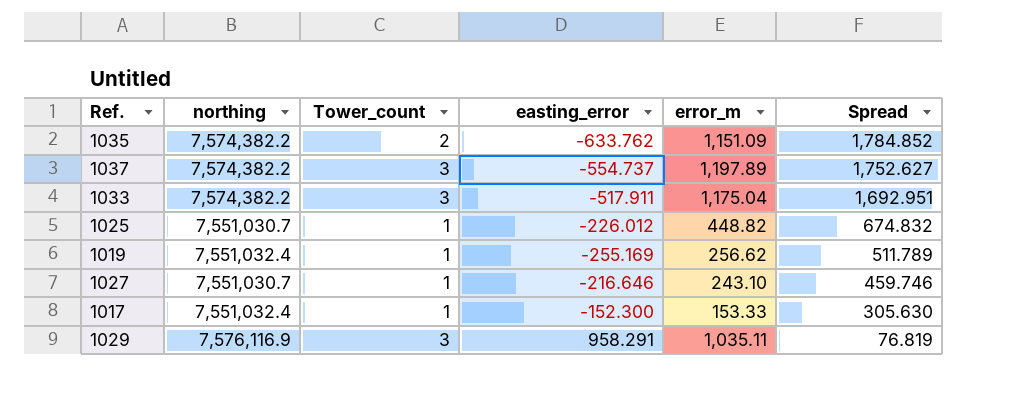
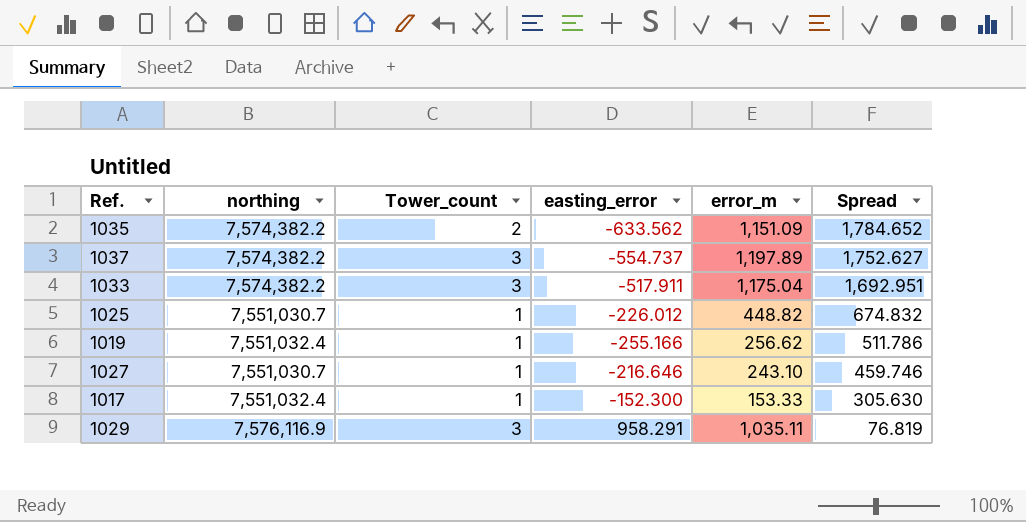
1035 | easting_error: -633.762 -> -633.562
1035 | Spread: 1,784.852 -> 1,784.652
1019 | easting_error: -255.169 -> -255.166
1019 | Spread: 511.789 -> 511.786

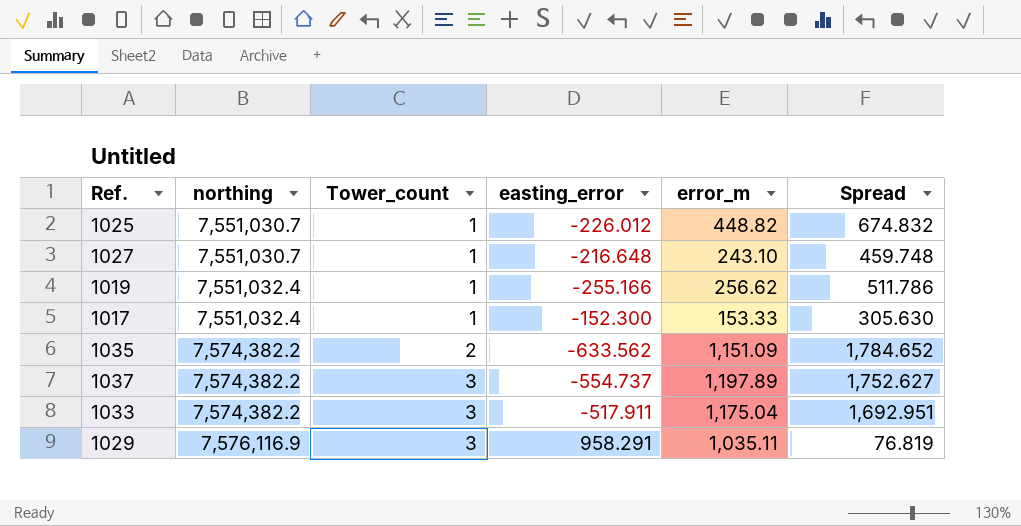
row order: Spread descending -> northing ascending
1027 | easting_error: -216.646 -> -216.648
1027 | Spread: 459.746 -> 459.748

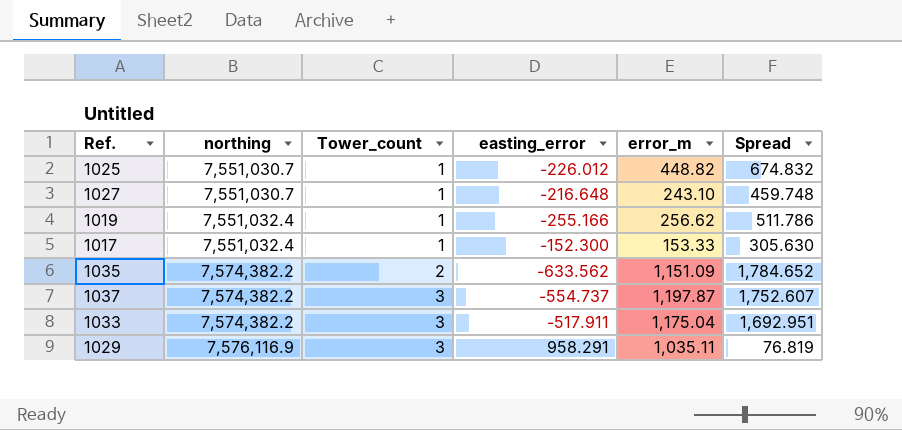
1037 | error_m: 1,197.89 -> 1,197.87
1037 | Spread: 1,752.627 -> 1,752.607

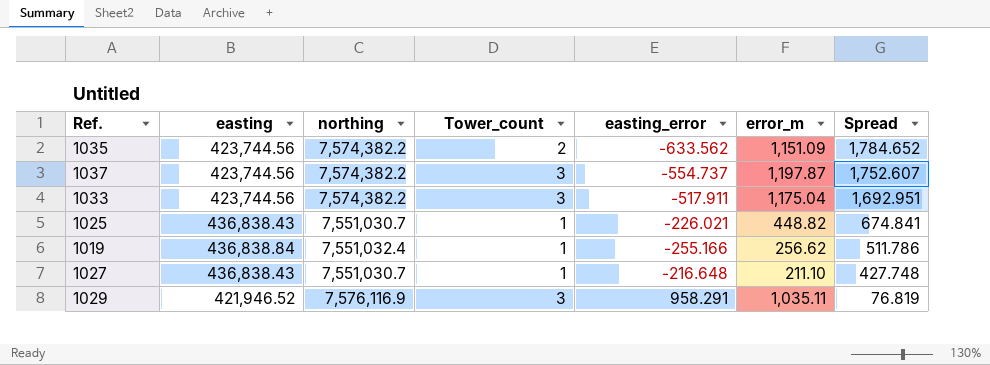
row order: northing ascending -> Spread descending
column easting | position: none -> 2
row 1017: 7,551,032.4 | 1 | -152.300 | 153.33 | 305.630 -> none
1025 | easting_error: -226.012 -> -226.021
1025 | Spread: 674.832 -> 674.841
1027 | error_m: 243.10 -> 211.10
1027 | Spread: 459.748 -> 427.748

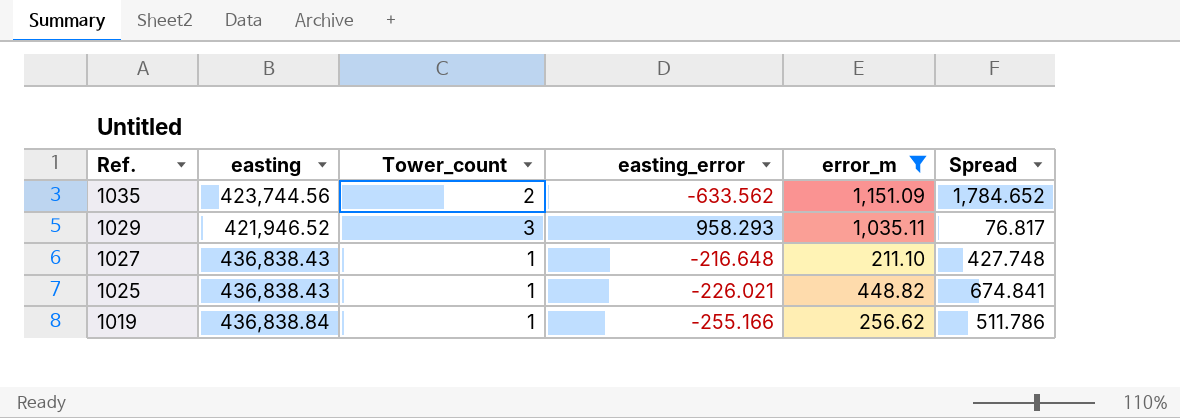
filter: none -> error_m <= 1,151.09
row order: Spread descending -> Ref. descending
column northing | position: 3 -> none
1029 | easting_error: 958.291 -> 958.293
1029 | Spread: 76.819 -> 76.817

